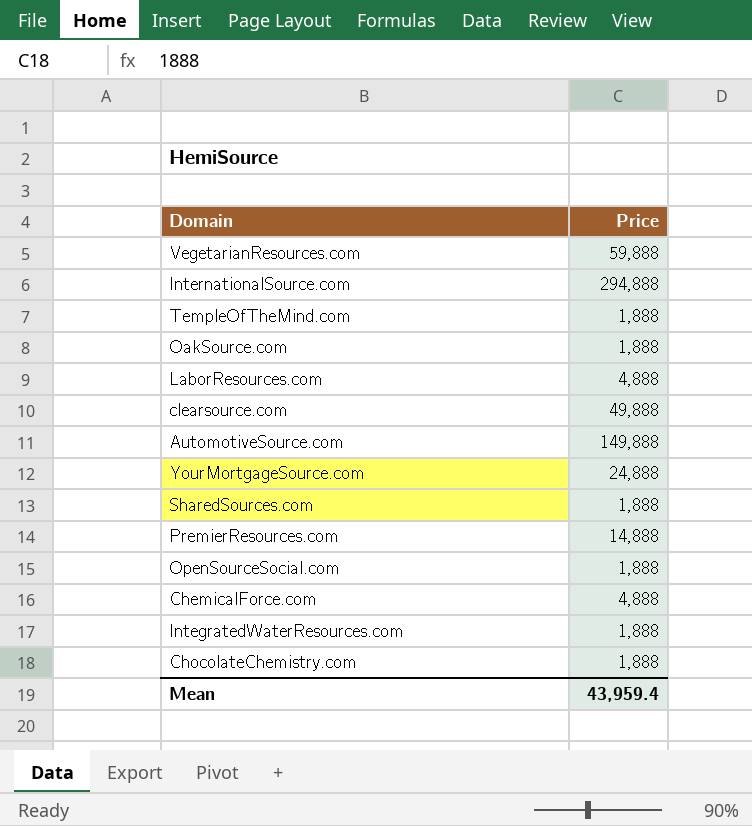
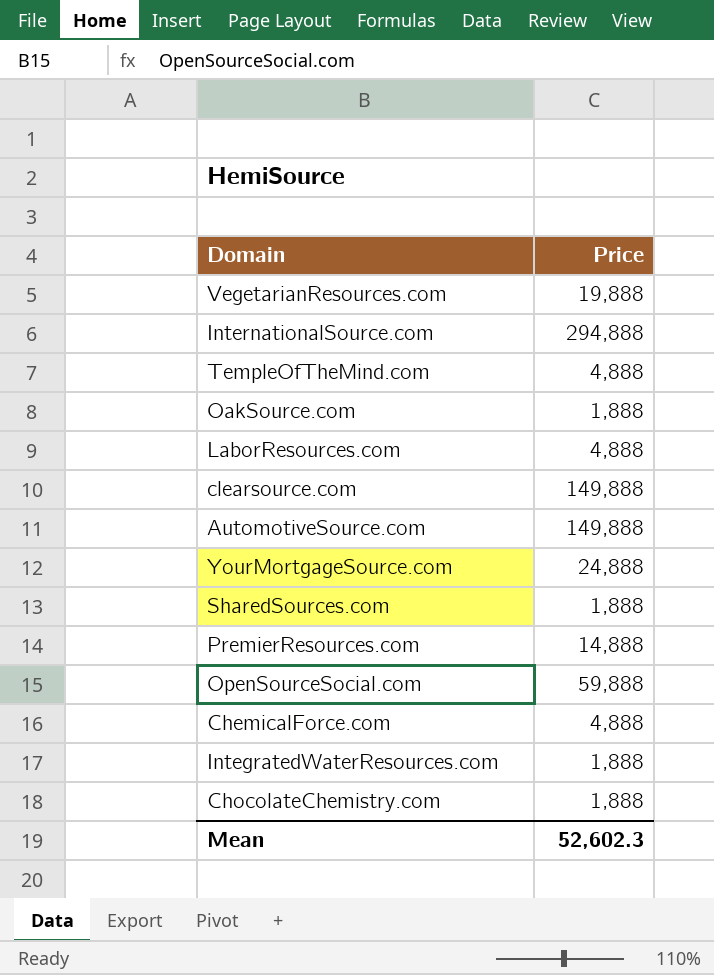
VegetarianResources.com | Price: 59,888 -> 19,888
TempleOfTheMind.com | Price: 1,888 -> 4,888
clearsource.com | Price: 49,888 -> 149,888
OpenSourceSocial.com | Price: 1,888 -> 59,888
Mean | Price: 43,959.4 -> 52,602.3

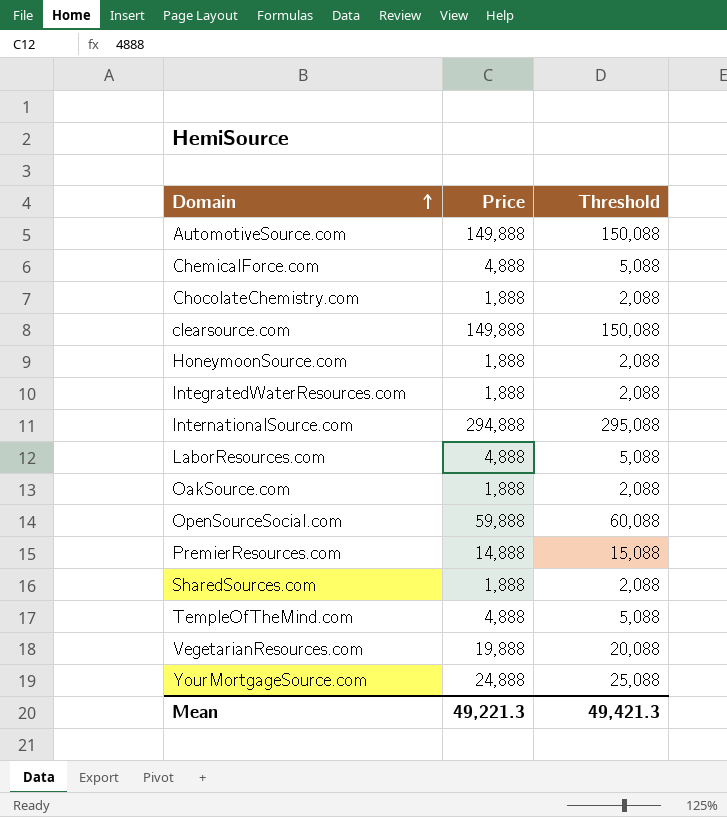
row order: none -> Domain ascending
column Threshold | formula: none -> [Price] + 200
row HoneymoonSource.com: none -> 1,888 | 2,088
Mean | Price: 52,602.3 -> 49,221.3

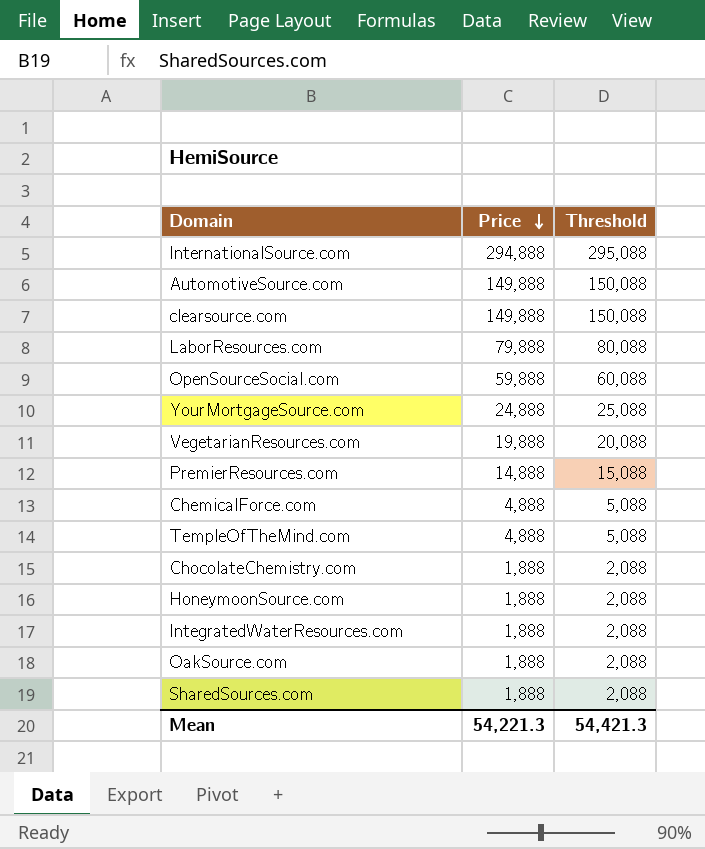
row order: Domain ascending -> Price descending
LaborResources.com | Price: 4,888 -> 79,888
LaborResources.com | Threshold: 5,088 -> 80,088
Mean | Price: 49,221.3 -> 54,221.3
Mean | Threshold: 49,421.3 -> 54,421.3

